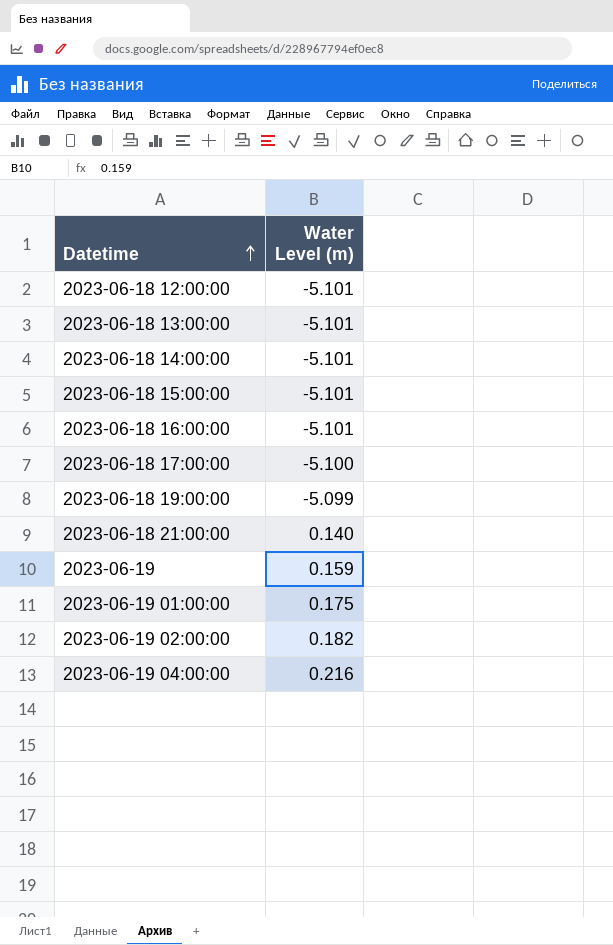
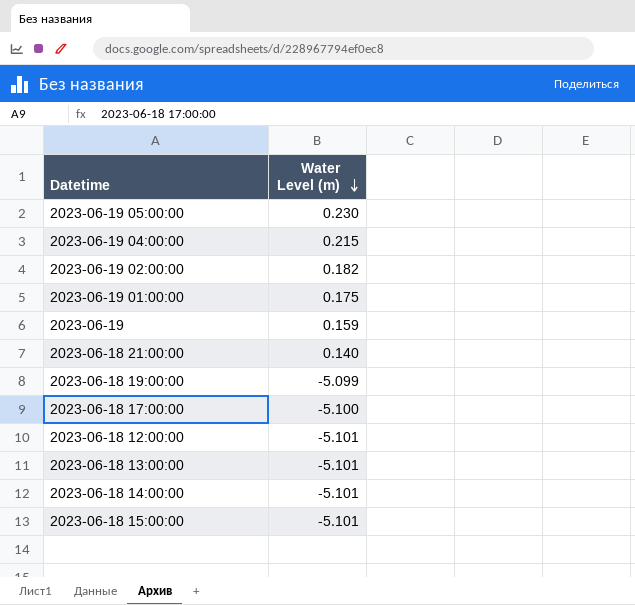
row order: Datetime ascending -> Water Level (m) descending
row 2023-06-18 16:00:00: -5.101 -> none
row 2023-06-19 05:00:00: none -> 0.230
2023-06-19 04:00:00 | Water Level (m): 0.216 -> 0.215

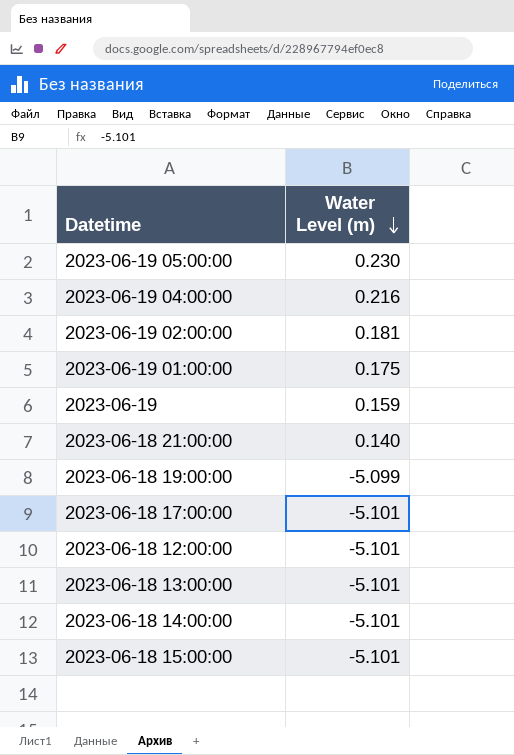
2023-06-19 04:00:00 | Water Level (m): 0.215 -> 0.216
2023-06-19 02:00:00 | Water Level (m): 0.182 -> 0.181
2023-06-18 17:00:00 | Water Level (m): -5.100 -> -5.101

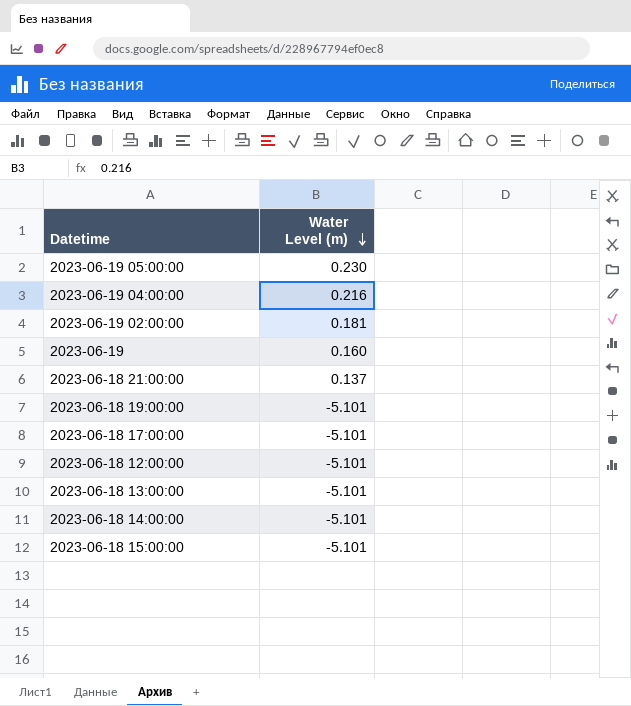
row 2023-06-19 01:00:00: 0.175 -> none
2023-06-19 | Water Level (m): 0.159 -> 0.160
2023-06-18 21:00:00 | Water Level (m): 0.140 -> 0.137
2023-06-18 19:00:00 | Water Level (m): -5.099 -> -5.101

